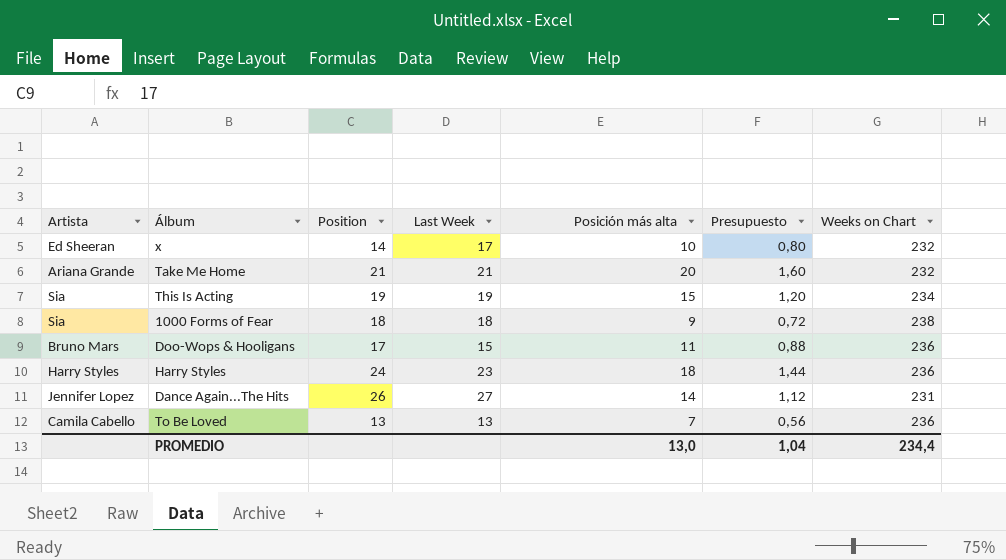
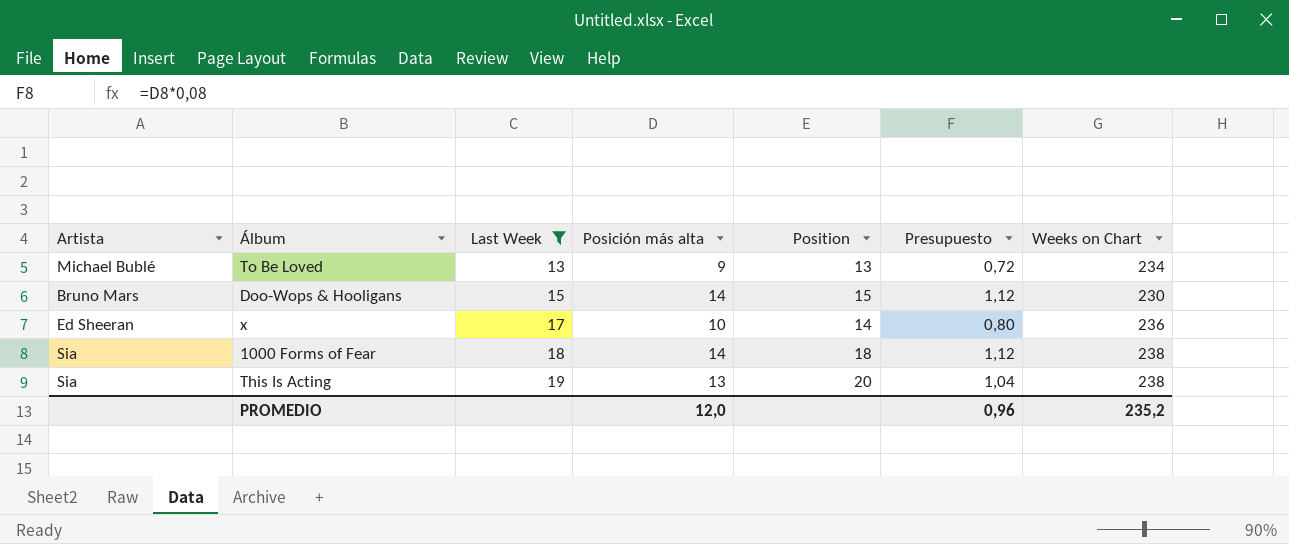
filter: none -> Last Week <= 19
row order: none -> Last Week ascending
column Position | position: 3 -> 5
To Be Loved | Artista: Camila Cabello -> Michael Bublé
To Be Loved | Posición más alta: 7 -> 9
To Be Loved | Presupuesto: 0,56 -> 0,72
To Be Loved | Weeks on Chart: 236 -> 234
Doo-Wops & Hooligans | Posición más alta: 11 -> 14
Doo-Wops & Hooligans | Position: 17 -> 15
Doo-Wops & Hooligans | Presupuesto: 0,88 -> 1,12
Doo-Wops & Hooligans | Weeks on Chart: 236 -> 230
x | Weeks on Chart: 232 -> 236
1000 Forms of Fear | Posición más alta: 9 -> 14
1000 Forms of Fear | Presupuesto: 0,72 -> 1,12
This Is Acting | Posición más alta: 15 -> 13
This Is Acting | Position: 19 -> 20
This Is Acting | Presupuesto: 1,20 -> 1,04
This Is Acting | Weeks on Chart: 234 -> 238
PROMEDIO | Posición más alta: 13,0 -> 12,0
PROMEDIO | Presupuesto: 1,04 -> 0,96
PROMEDIO | Weeks on Chart: 234,4 -> 235,2

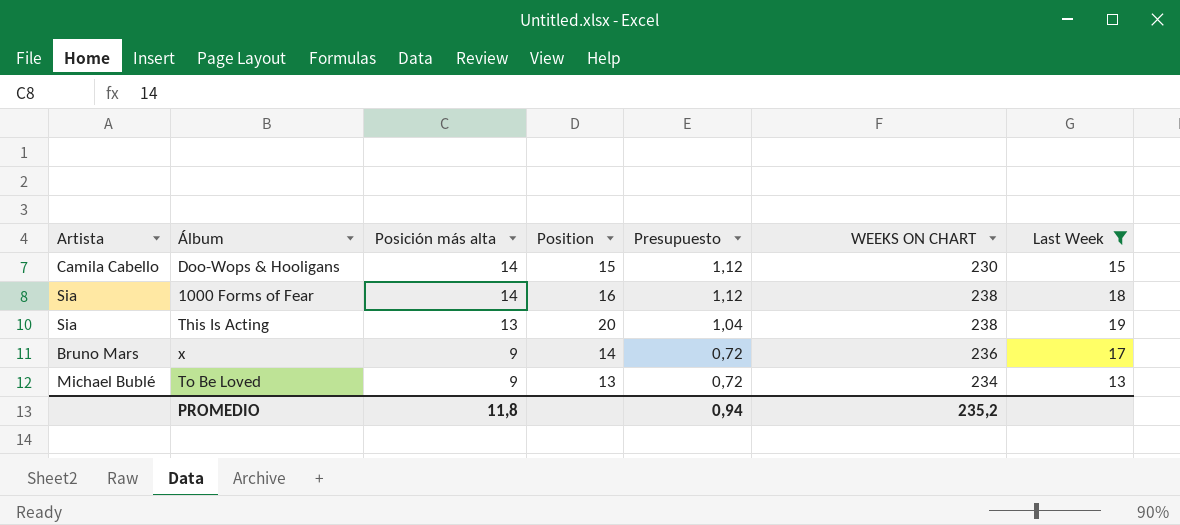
row order: Last Week ascending -> Posición más alta descending
column name: Weeks on Chart -> WEEKS ON CHART
column Last Week | position: 3 -> 7
Doo-Wops & Hooligans | Artista: Bruno Mars -> Camila Cabello
1000 Forms of Fear | Position: 18 -> 16
x | Artista: Ed Sheeran -> Bruno Mars
x | Posición más alta: 10 -> 9
x | Presupuesto: 0,80 -> 0,72
PROMEDIO | Posición más alta: 12,0 -> 11,8
PROMEDIO | Presupuesto: 0,96 -> 0,94

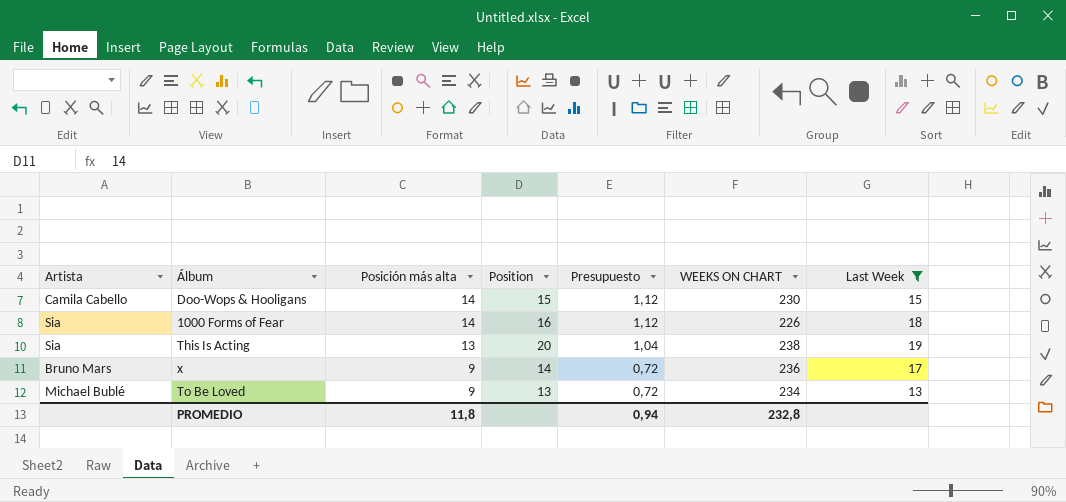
1000 Forms of Fear | WEEKS ON CHART: 238 -> 226
PROMEDIO | WEEKS ON CHART: 235,2 -> 232,8

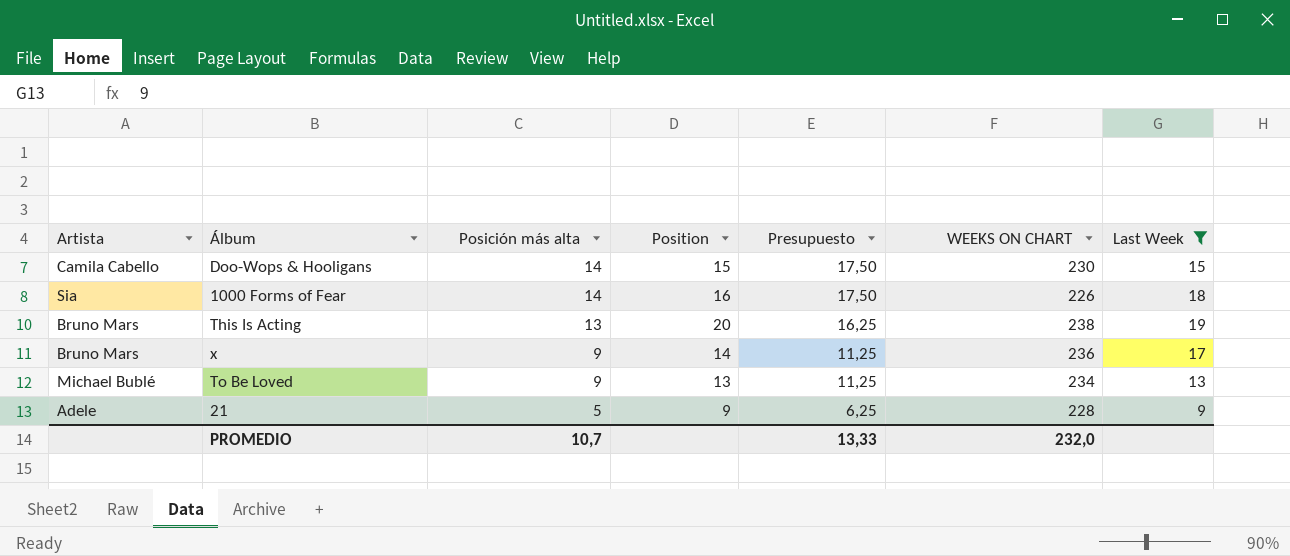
column Presupuesto | formula: [Posición más alta] * 0,08 -> [Posición más alta] * 1,25
This Is Acting | Artista: Sia -> Bruno Mars
row 21: none -> Adele | 5 | 9 | 6,25 | 228 | 9
PROMEDIO | Posición más alta: 11,8 -> 10,7
PROMEDIO | Presupuesto: 0,94 -> 13,33
PROMEDIO | WEEKS ON CHART: 232,8 -> 232,0

